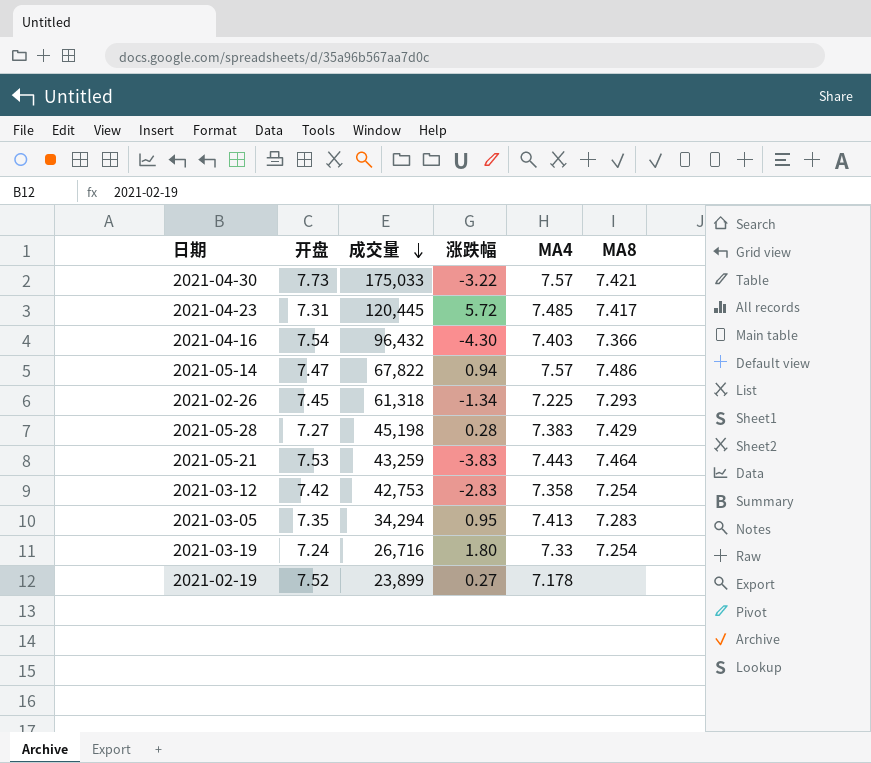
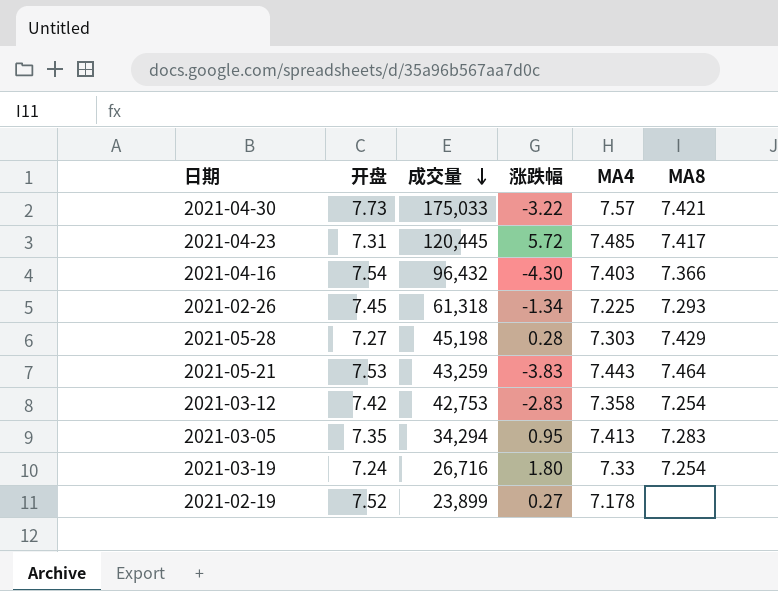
row 2021-05-14: 7.47 | 67,822 | 0.94 | 7.57 | 7.486 -> none
2021-05-28 | MA4: 7.383 -> 7.303

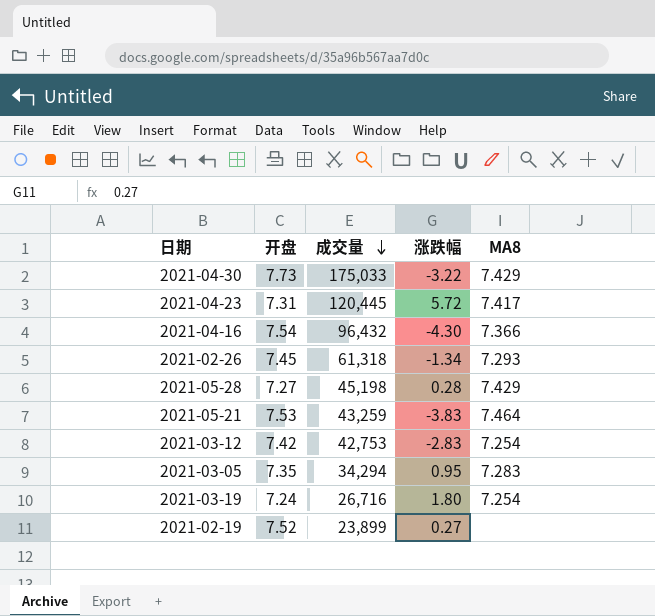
column MA4 | position: 5 -> none
2021-04-30 | MA8: 7.421 -> 7.429

